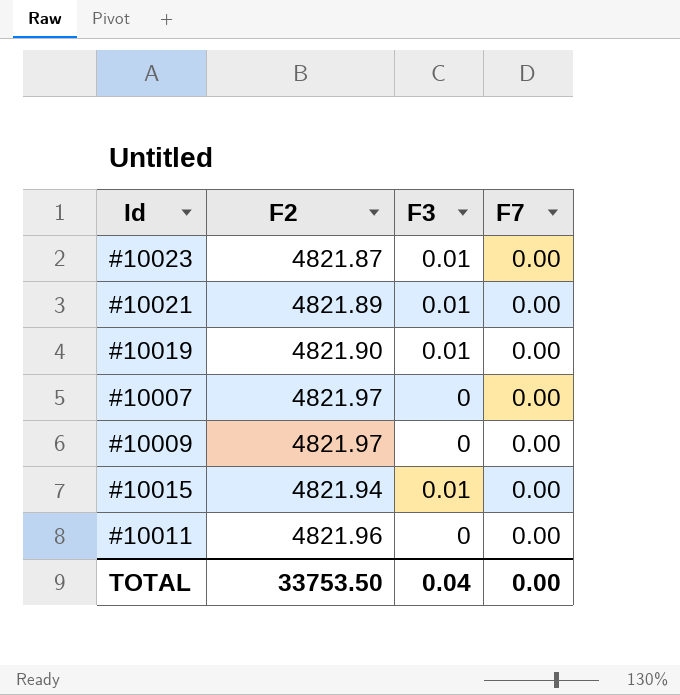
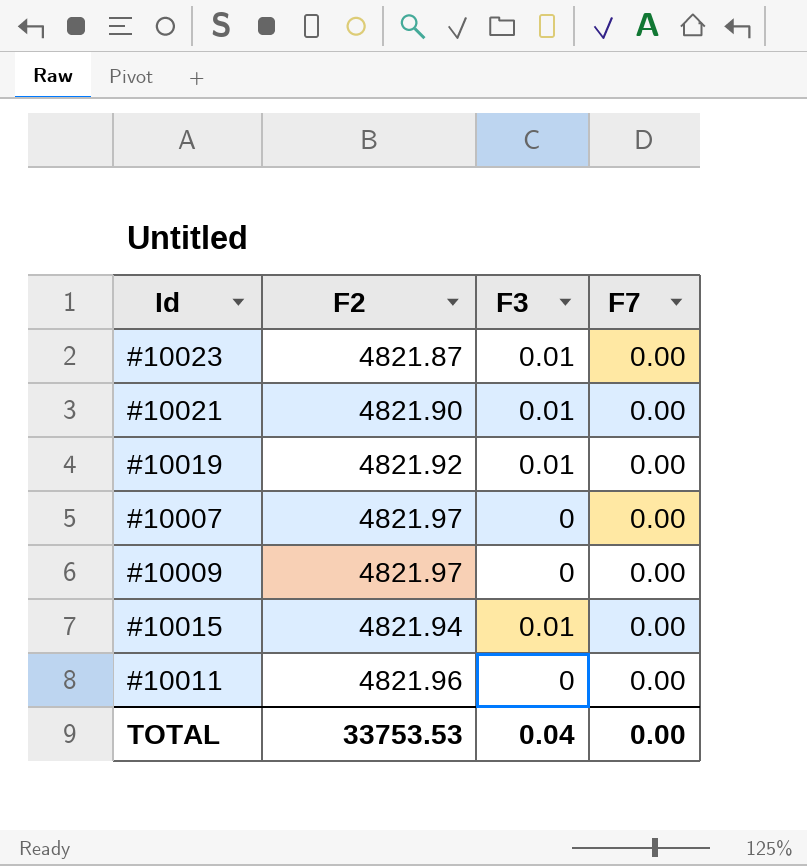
#10021 | F2: 4821.89 -> 4821.90
#10019 | F2: 4821.90 -> 4821.92
TOTAL | F2: 33753.50 -> 33753.53

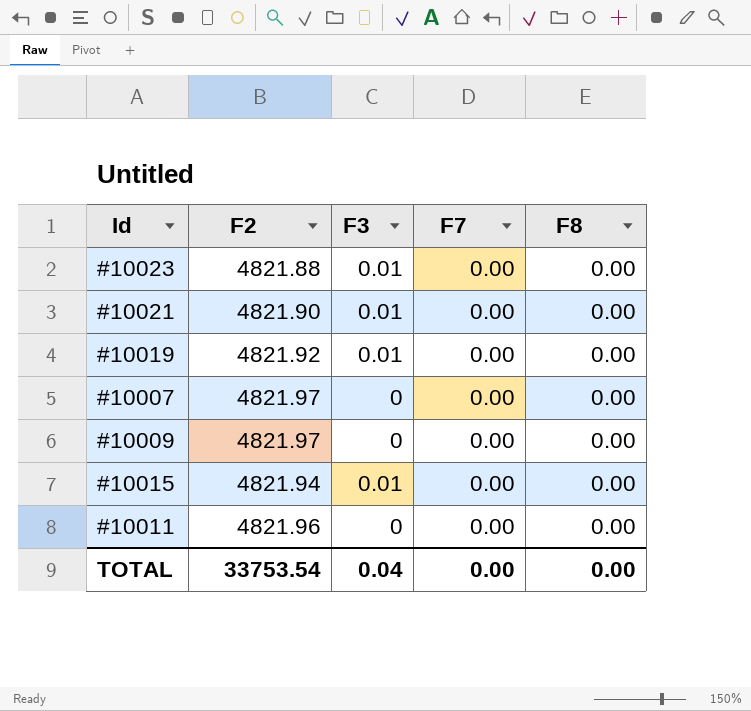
column F8 | position: none -> 5
#10023 | F2: 4821.87 -> 4821.88
TOTAL | F2: 33753.53 -> 33753.54

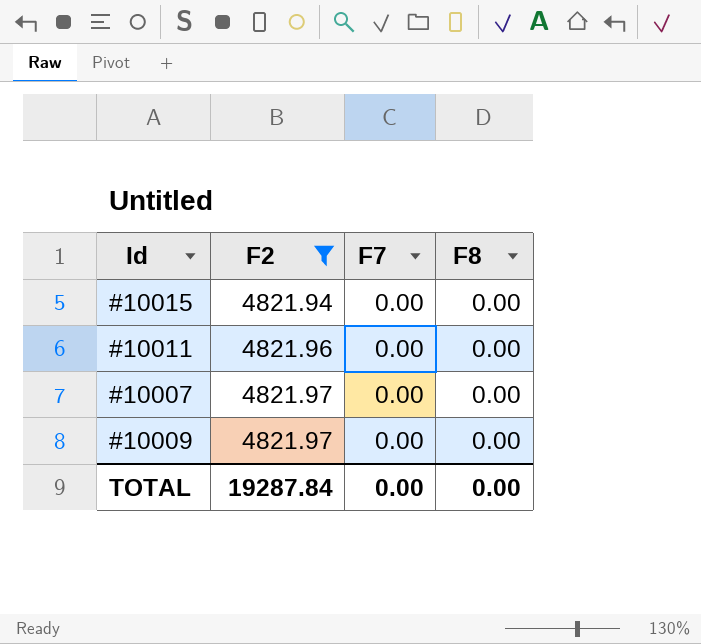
filter: none -> F2 >= 4821.94
row order: none -> F2 ascending
column F3 | position: 3 -> none
TOTAL | F2: 33753.54 -> 19287.84

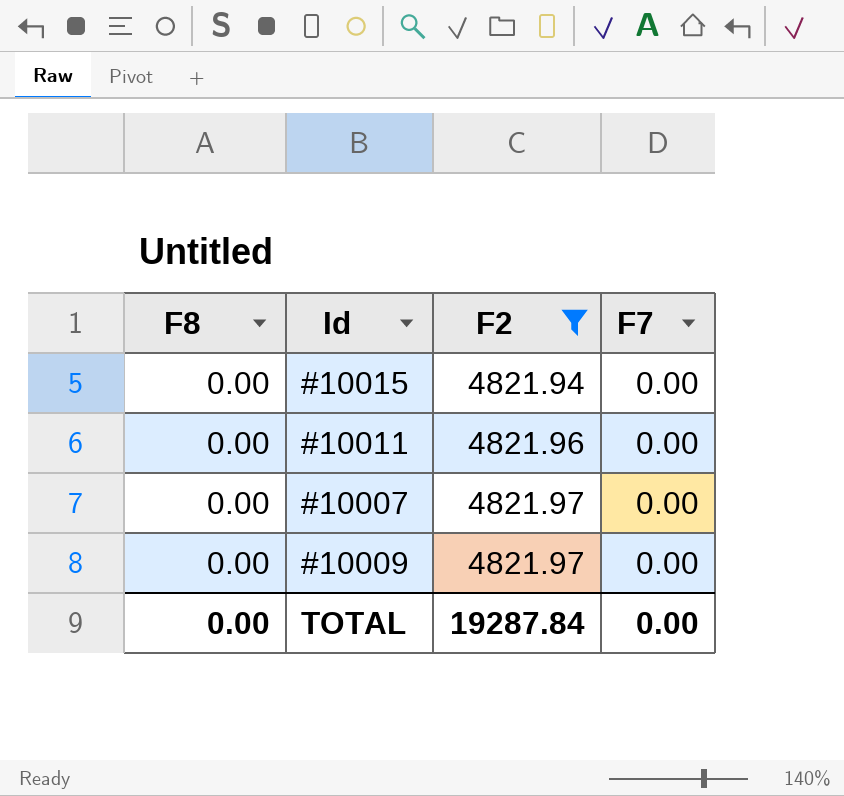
column F8 | position: 4 -> 1

